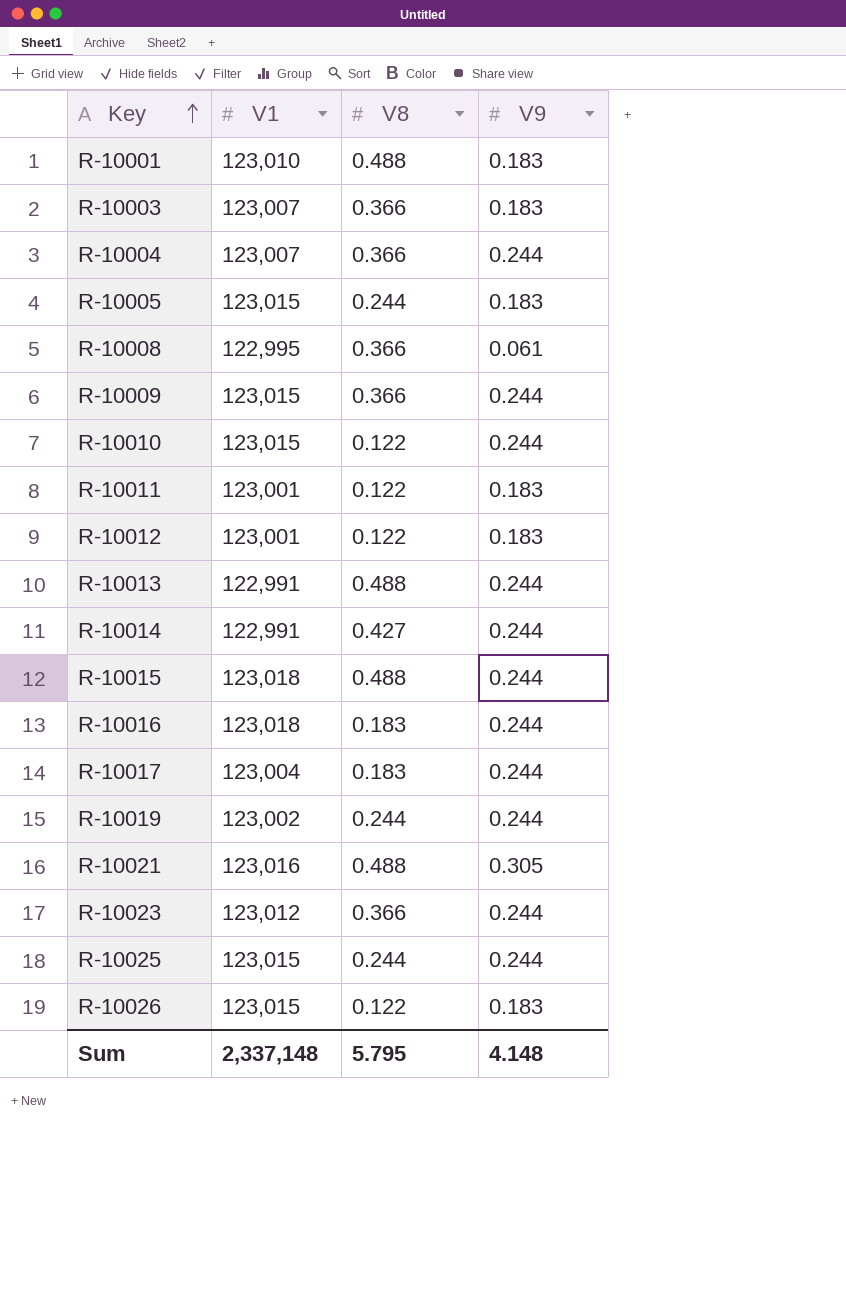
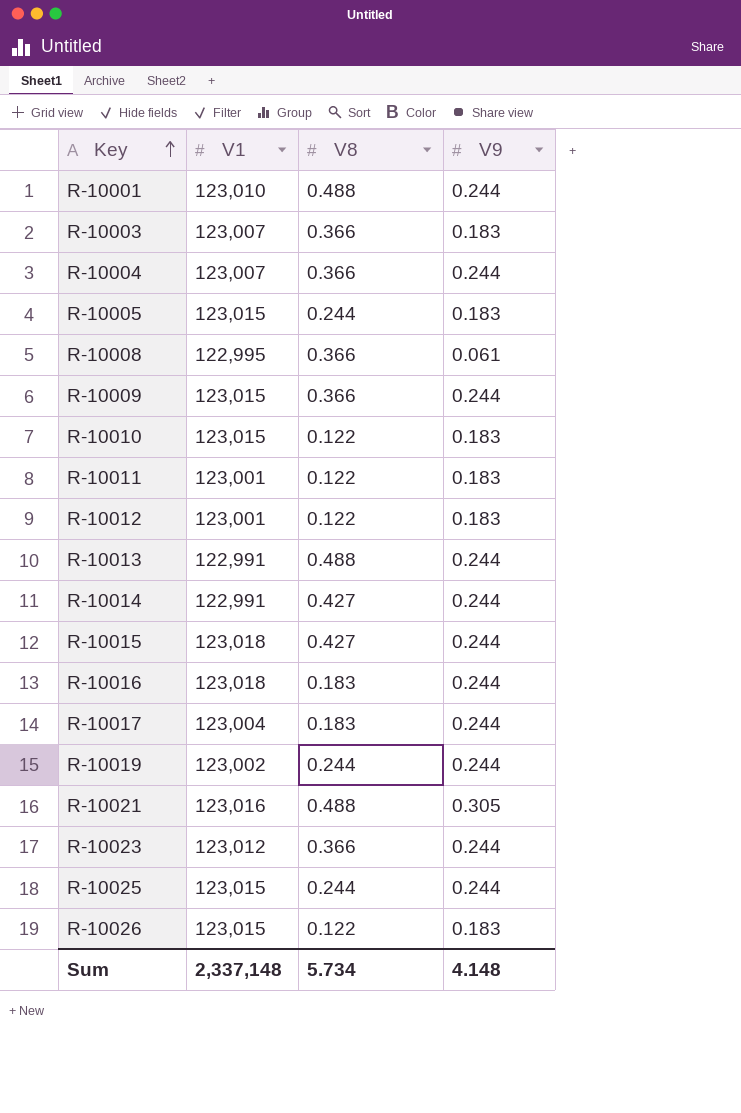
R-10001 | V9: 0.183 -> 0.244
R-10010 | V9: 0.244 -> 0.183
R-10015 | V8: 0.488 -> 0.427
Sum | V8: 5.795 -> 5.734

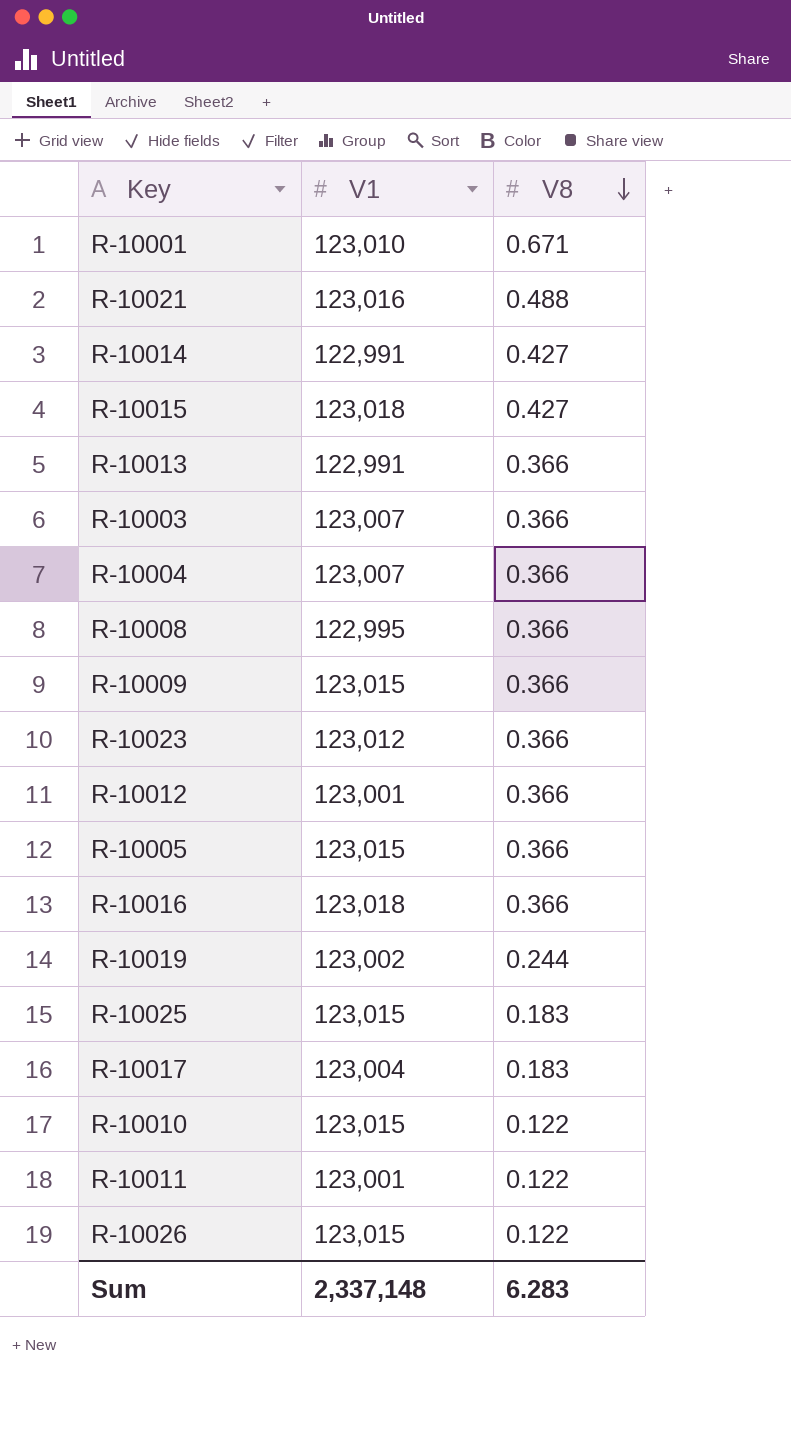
row order: Key ascending -> V8 descending
column V9 | position: 4 -> none
R-10001 | V8: 0.488 -> 0.671
R-10013 | V8: 0.488 -> 0.366
R-10012 | V8: 0.122 -> 0.366
R-10005 | V8: 0.244 -> 0.366
R-10016 | V8: 0.183 -> 0.366
R-10025 | V8: 0.244 -> 0.183
Sum | V8: 5.734 -> 6.283

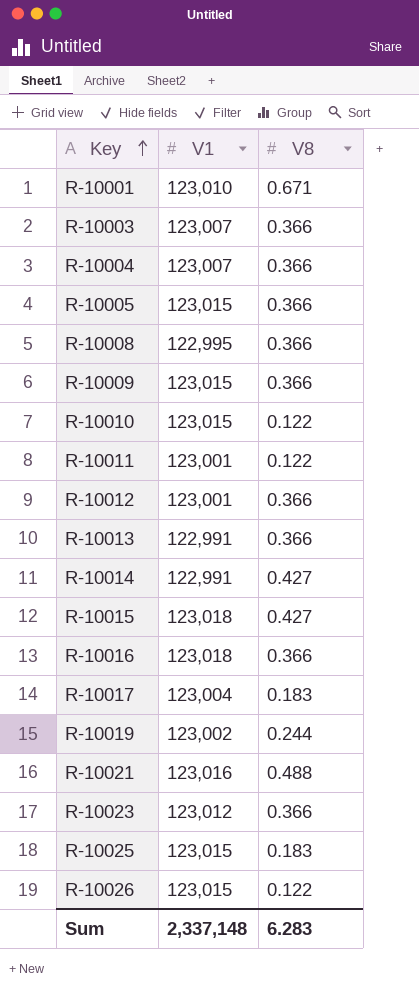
row order: V8 descending -> Key ascending

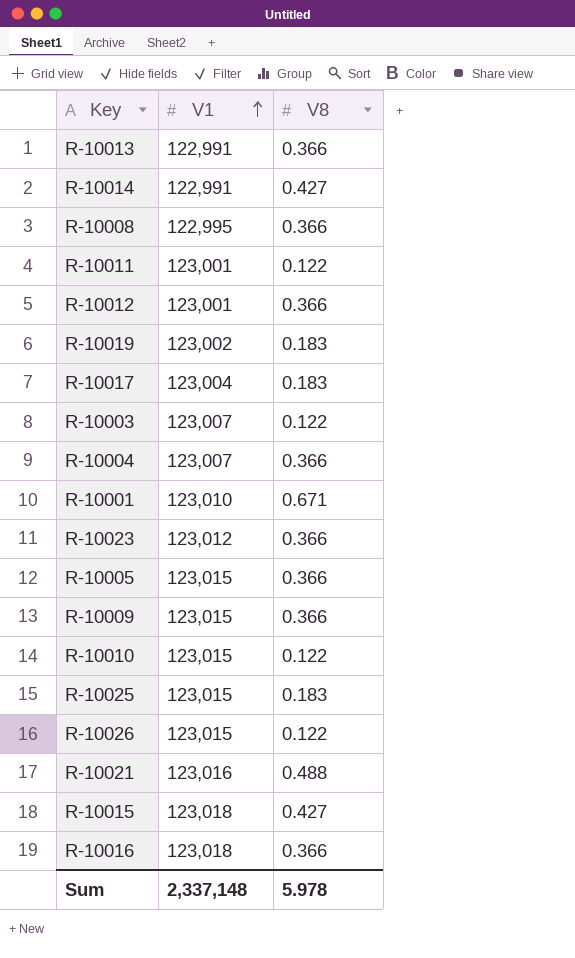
row order: Key ascending -> V1 ascending
R-10019 | V8: 0.244 -> 0.183
R-10003 | V8: 0.366 -> 0.122
Sum | V8: 6.283 -> 5.978

